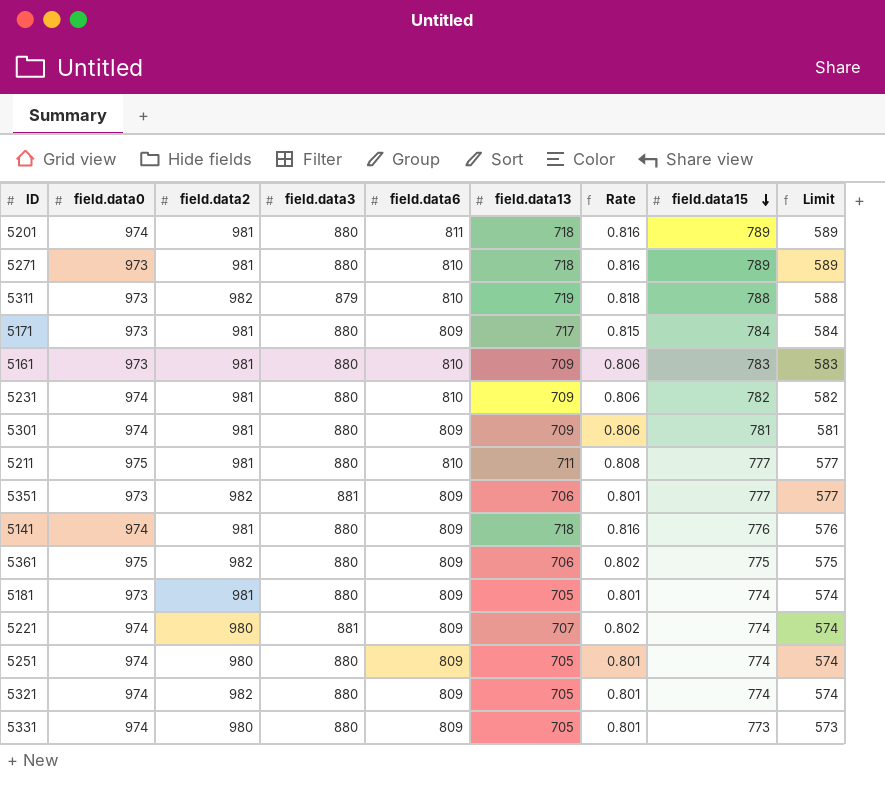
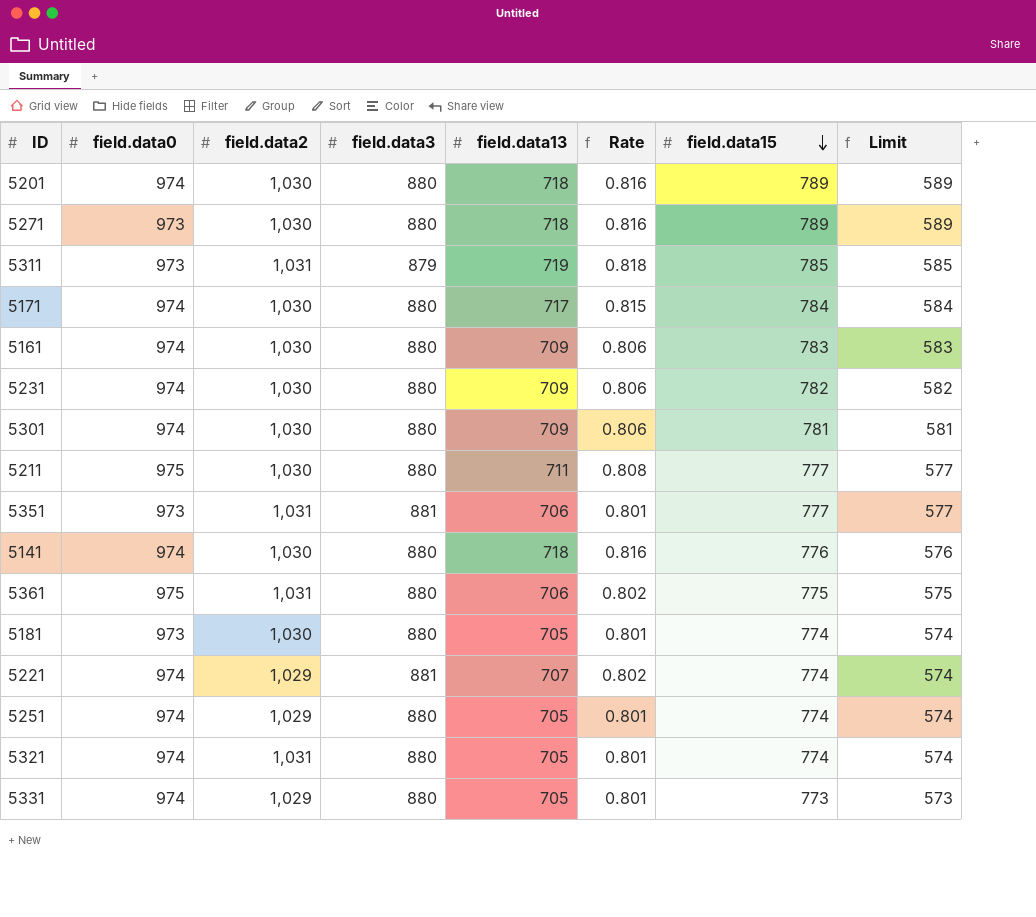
column field.data6 | position: 5 -> none
5201 | field.data2: 981 -> 1,030
5271 | field.data2: 981 -> 1,030
5311 | field.data2: 982 -> 1,031
5311 | field.data15: 788 -> 785
5311 | Limit: 588 -> 585
5171 | field.data0: 973 -> 974
5171 | field.data2: 981 -> 1,030
5161 | field.data0: 973 -> 974
5161 | field.data2: 981 -> 1,030
5231 | field.data2: 981 -> 1,030
5301 | field.data2: 981 -> 1,030
5211 | field.data2: 981 -> 1,030
5351 | field.data2: 982 -> 1,031
5141 | field.data2: 981 -> 1,030
5361 | field.data2: 982 -> 1,031
5181 | field.data2: 981 -> 1,030
5221 | field.data2: 980 -> 1,029
5251 | field.data2: 980 -> 1,029
5321 | field.data2: 982 -> 1,031
5331 | field.data2: 980 -> 1,029

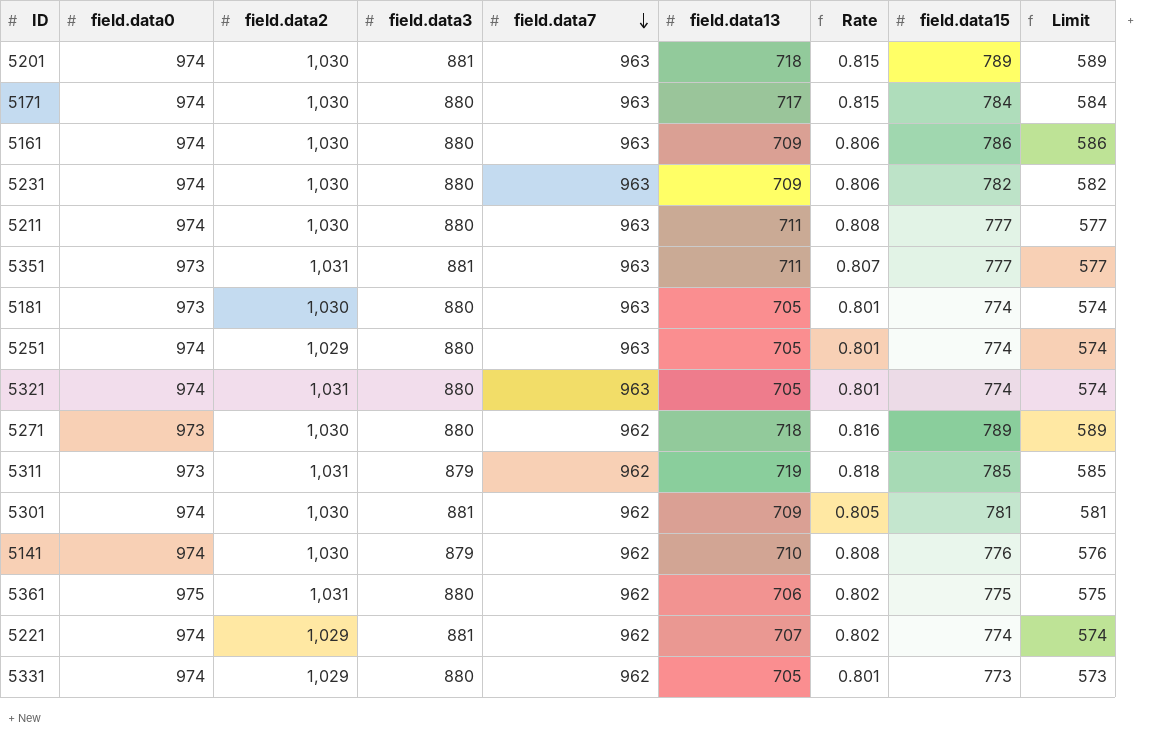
row order: field.data15 descending -> field.data7 descending
column field.data7 | position: none -> 5
5201 | field.data3: 880 -> 881
5201 | Rate: 0.816 -> 0.815
5161 | field.data15: 783 -> 786
5161 | Limit: 583 -> 586
5211 | field.data0: 975 -> 974
5351 | field.data13: 706 -> 711
5351 | Rate: 0.801 -> 0.807
5301 | field.data3: 880 -> 881
5301 | Rate: 0.806 -> 0.805
5141 | field.data3: 880 -> 879
5141 | field.data13: 718 -> 710
5141 | Rate: 0.816 -> 0.808

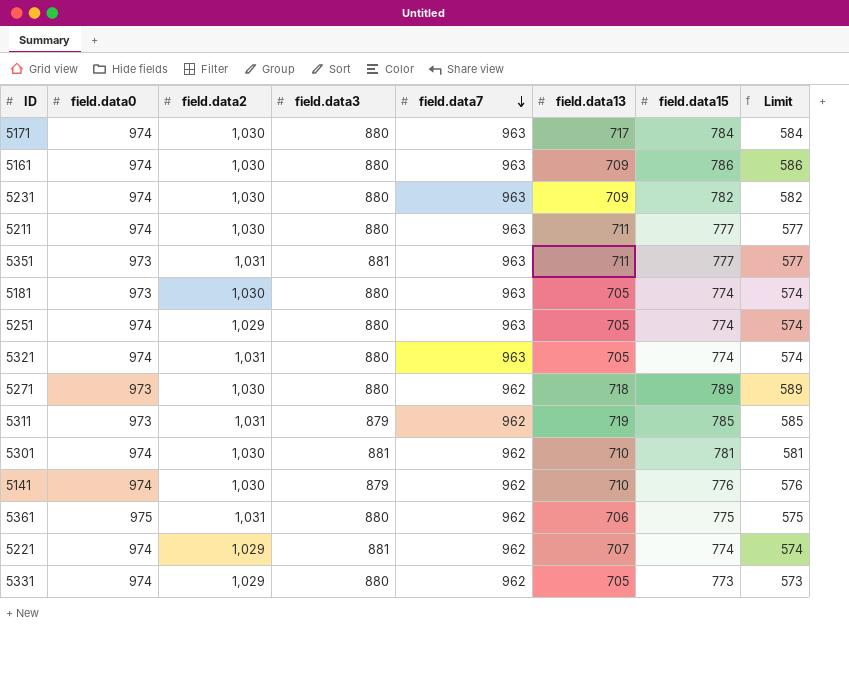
column Rate | formula: [field.data13] / [field.data3] -> none
row 5201: 974 | 1,030 | 881 | 963 | 718 | 0.815 | 789 | 589 -> none
5301 | field.data13: 709 -> 710

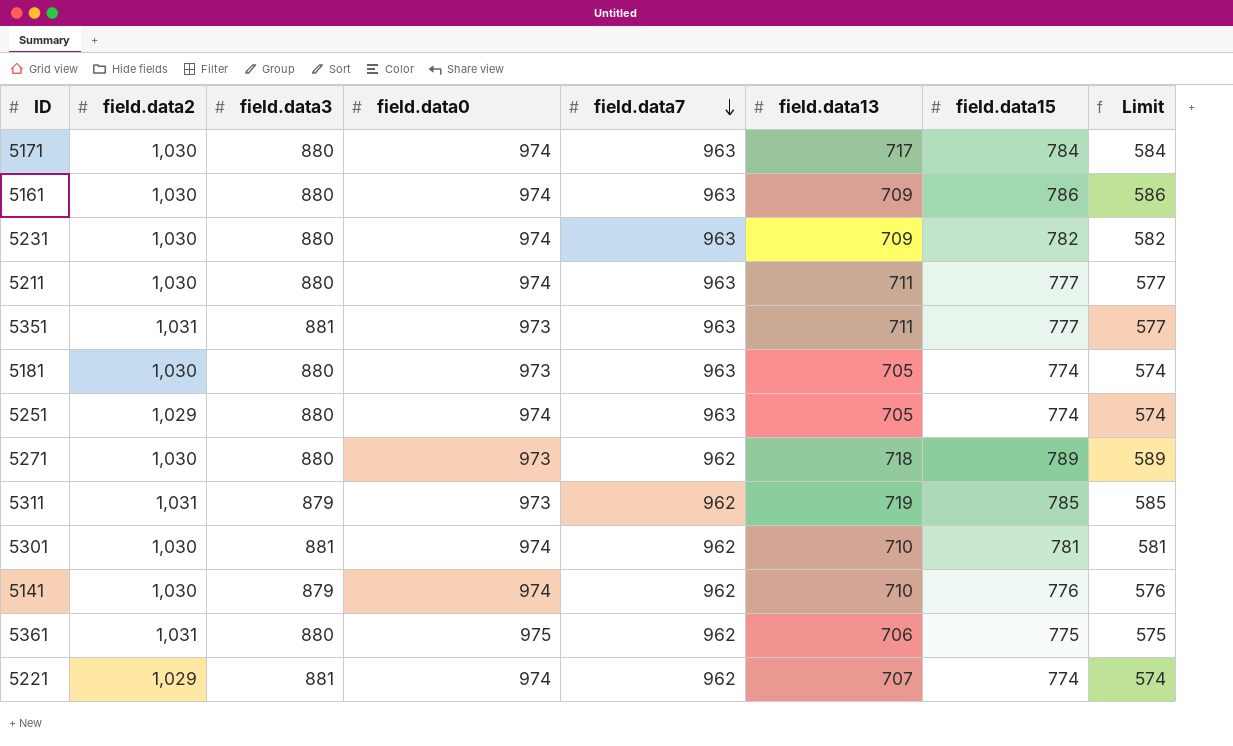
column field.data0 | position: 2 -> 4
row 5321: 974 | 1,031 | 880 | 963 | 705 | 774 | 574 -> none
row 5331: 974 | 1,029 | 880 | 962 | 705 | 773 | 573 -> none

